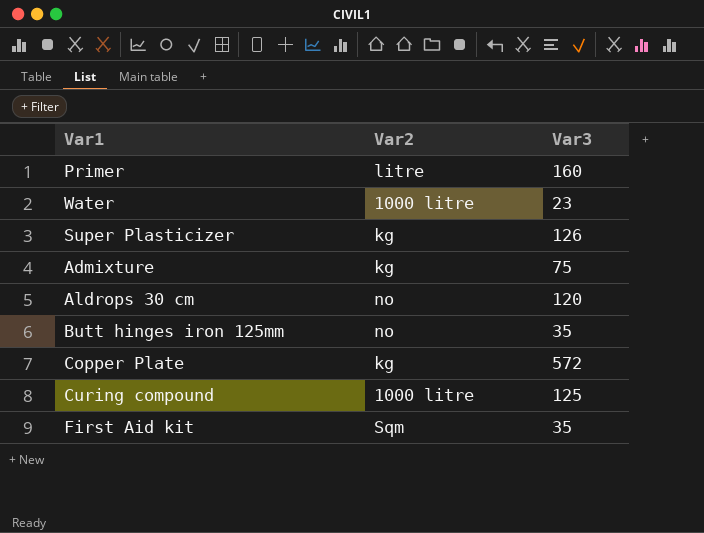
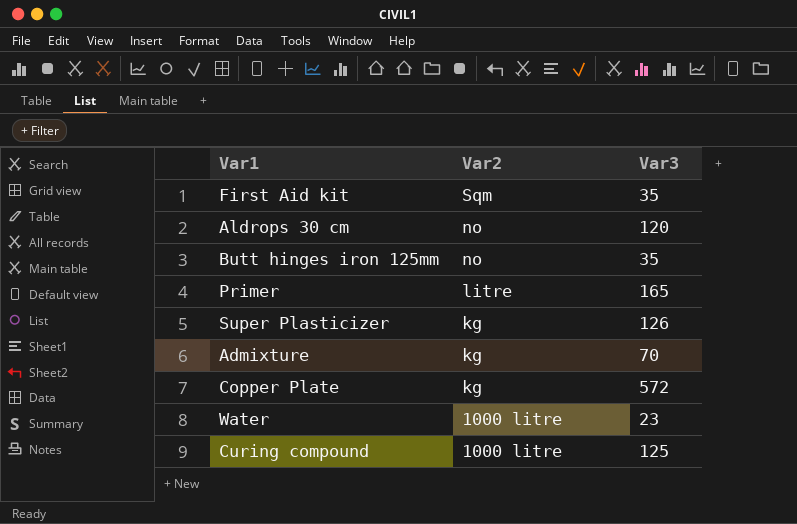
row order: none -> Var2 descending
Primer | Var3: 160 -> 165
Admixture | Var3: 75 -> 70

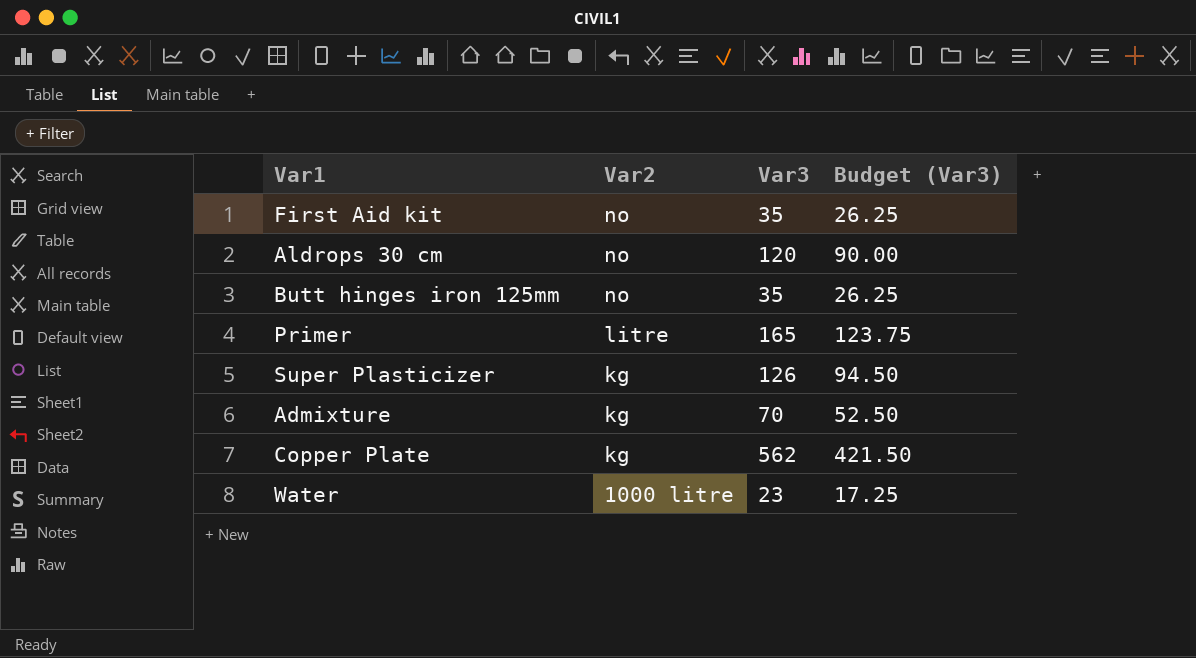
column Budget (Var3) | formula: none -> [Var3] * 0.75
row Curing compound: 1000 litre | 125 -> none
First Aid kit | Var2: Sqm -> no
Copper Plate | Var3: 572 -> 562

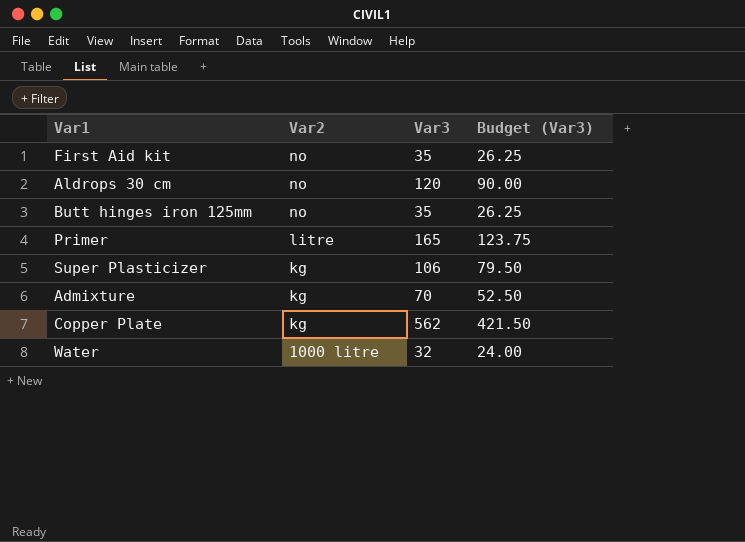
Super Plasticizer | Var3: 126 -> 106
Super Plasticizer | Budget (Var3): 94.50 -> 79.50
Water | Var3: 23 -> 32
Water | Budget (Var3): 17.25 -> 24.00

